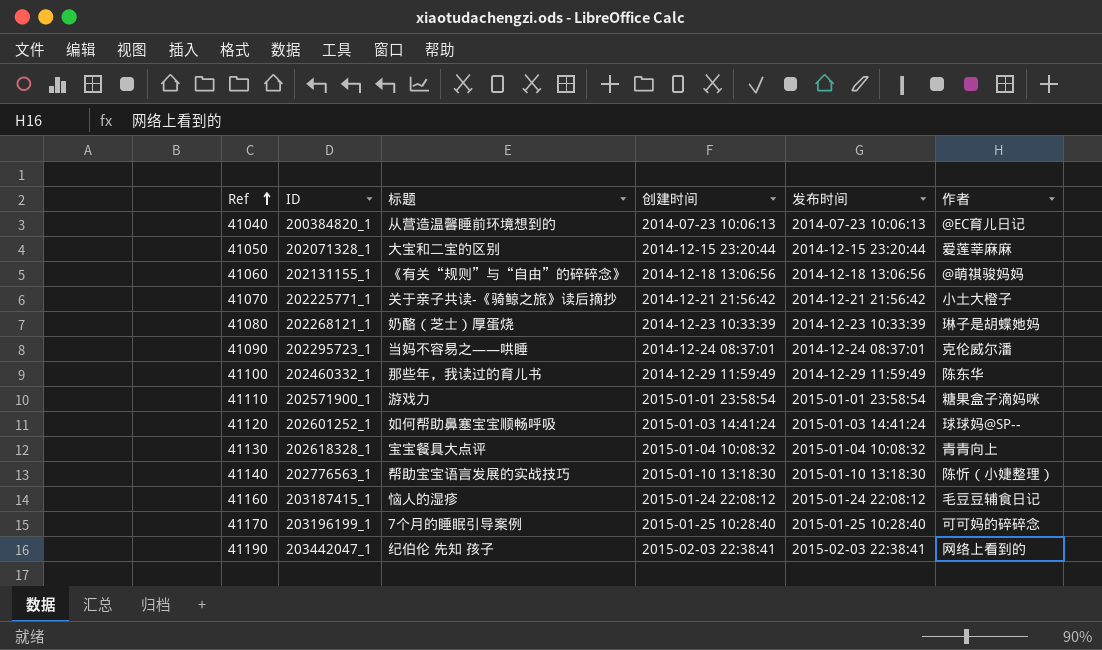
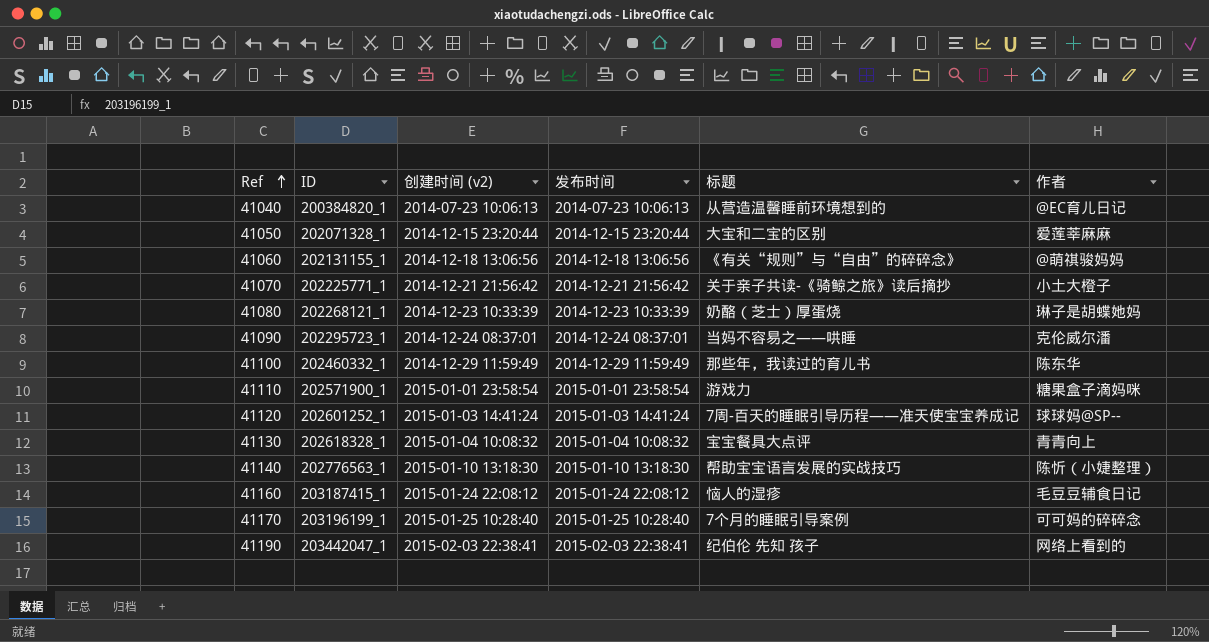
column name: 创建时间 -> 创建时间 (v2)
column 标题 | position: 3 -> 5
41120 | 标题: 如何帮助鼻塞宝宝顺畅呼吸 -> 7周-百天的睡眠引导历程——准天使宝宝养成记

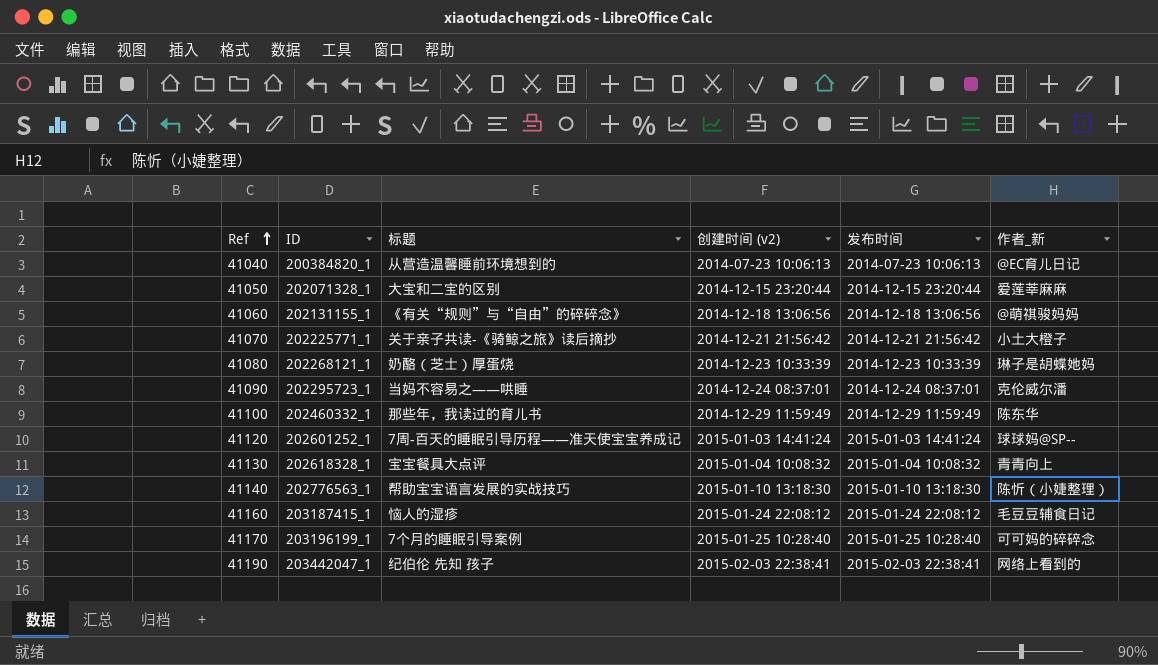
column 标题 | position: 5 -> 3
column name: 作者 -> 作者_新
row 41110: 202571900_1 | 2015-01-01 23:58:54 | 2015-01-01 23:58:54 | 游戏力 | 糖果盒子滴妈咪 -> none

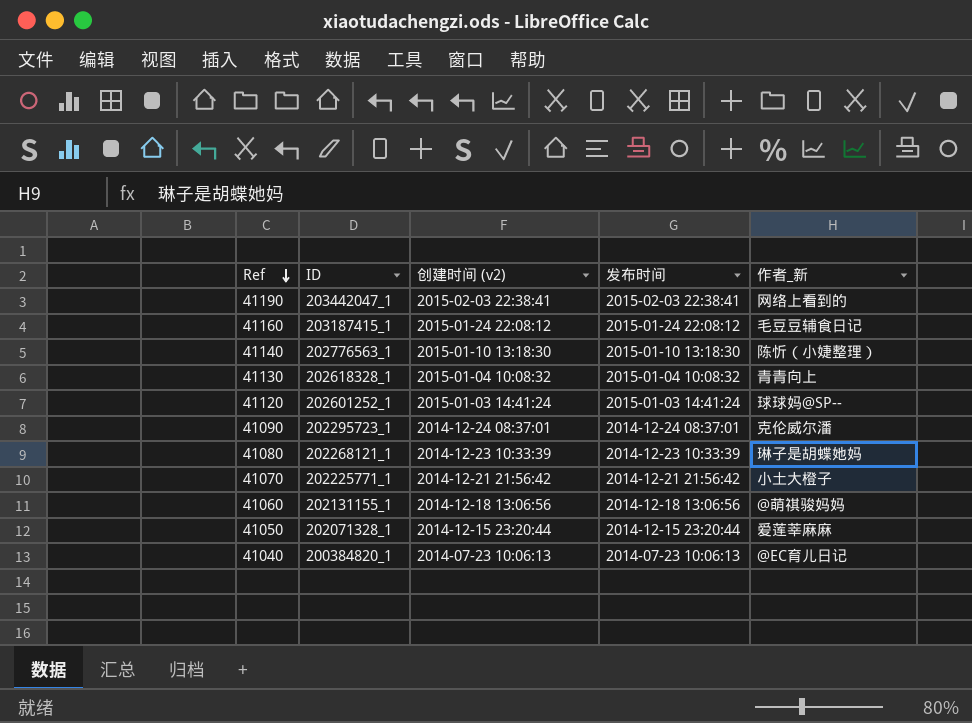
row order: Ref ascending -> Ref descending
column 标题 | position: 3 -> none
row 41100: 202460332_1 | 那些年，我读过的育儿书 | 2014-12-29 11:59:49 | 2014-12-29 11:59:49 | 陈东华 -> none
row 41170: 203196199_1 | 7个月的睡眠引导案例 | 2015-01-25 10:28:40 | 2015-01-25 10:28:40 | 可可妈的碎碎念 -> none

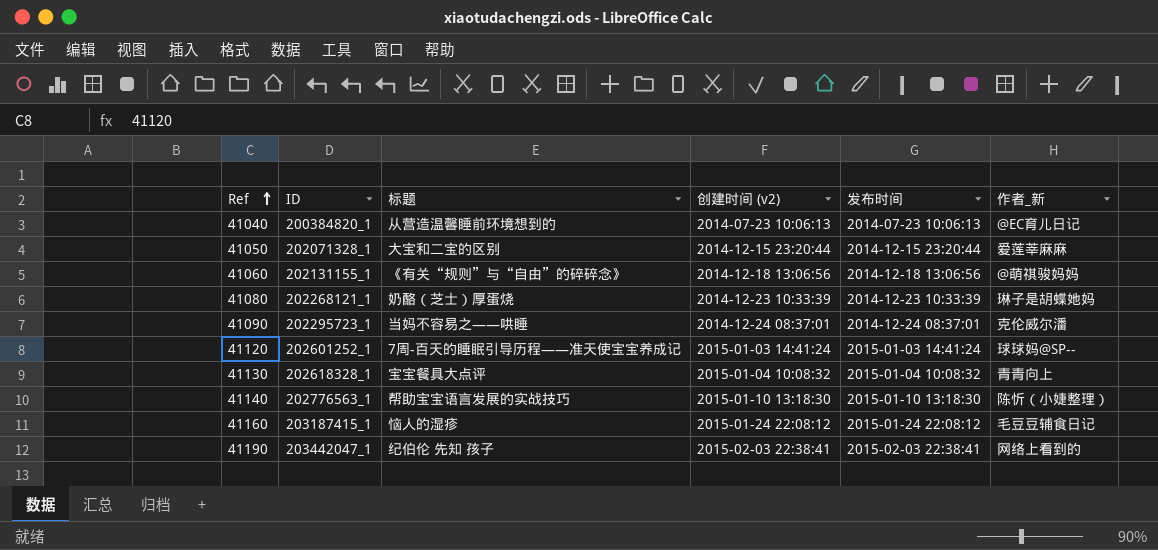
row order: Ref descending -> Ref ascending
column 标题 | position: none -> 3
row 41070: 202225771_1 | 2014-12-21 21:56:42 | 2014-12-21 21:56:42 | 小土大橙子 -> none

